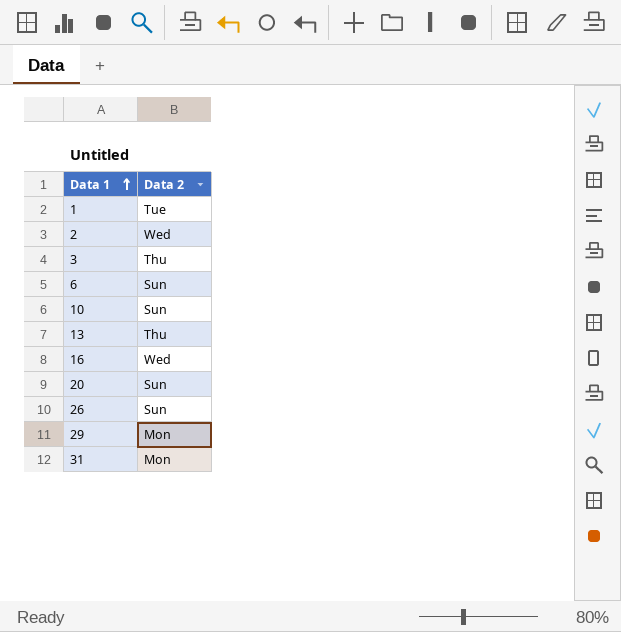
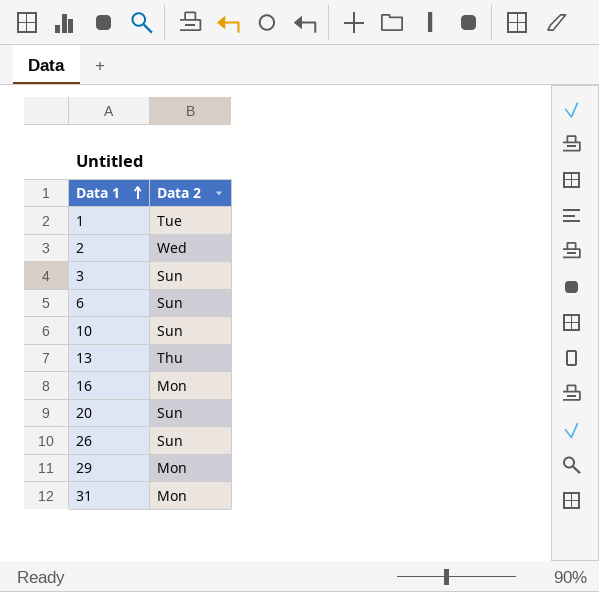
3 | Data 2: Thu -> Sun
16 | Data 2: Wed -> Mon

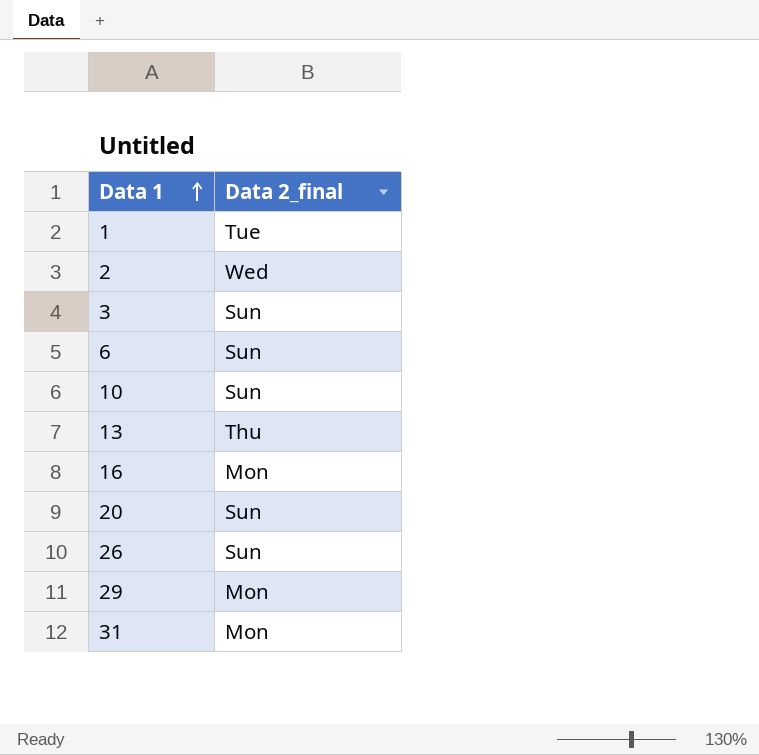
column name: Data 2 -> Data 2_final

